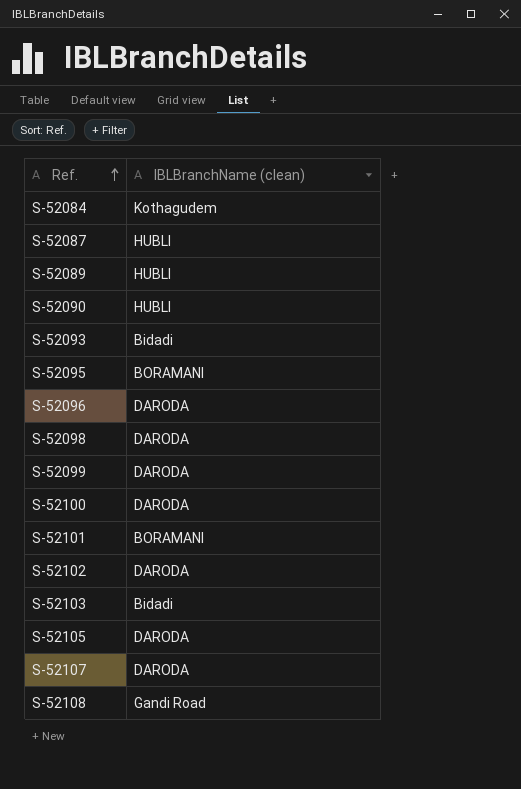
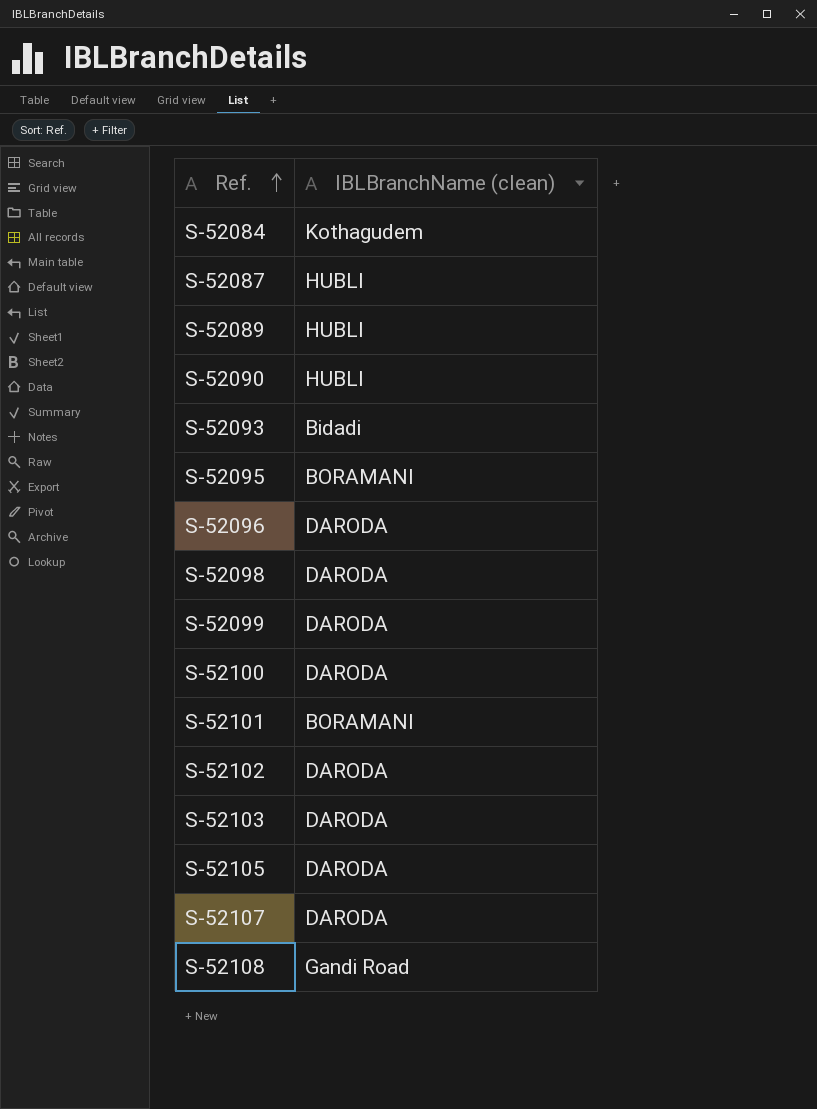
S-52103 | IBLBranchName (clean): Bidadi -> DARODA

